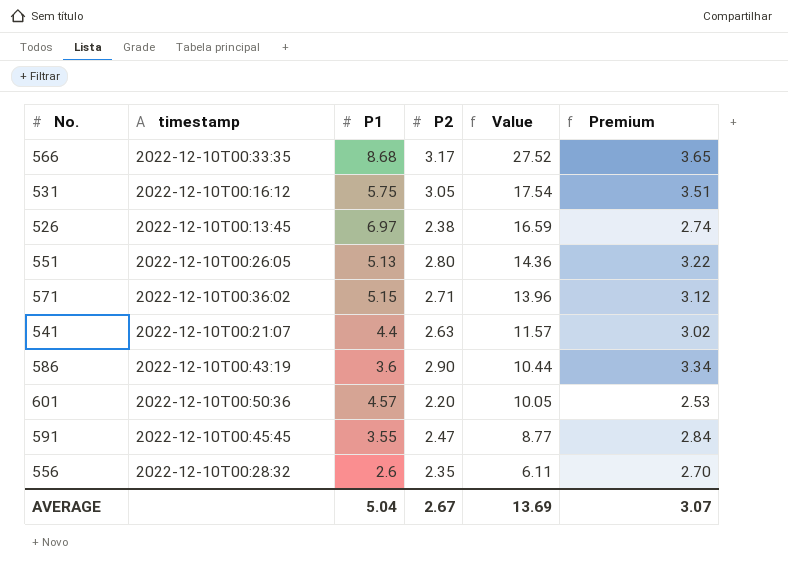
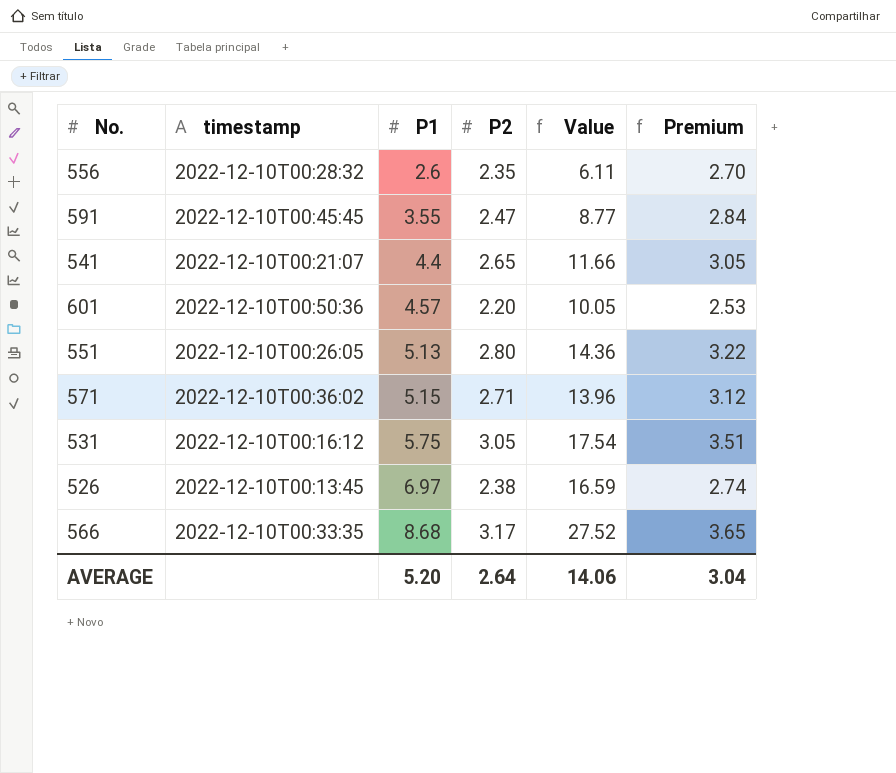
row order: Value descending -> P1 ascending
row 586: 2022-12-10T00:43:19 | 3.6 | 2.90 | 10.44 | 3.34 -> none
541 | P2: 2.63 -> 2.65
541 | Value: 11.57 -> 11.66
541 | Premium: 3.02 -> 3.05
AVERAGE | P1: 5.04 -> 5.20
AVERAGE | P2: 2.67 -> 2.64
AVERAGE | Value: 13.69 -> 14.06
AVERAGE | Premium: 3.07 -> 3.04

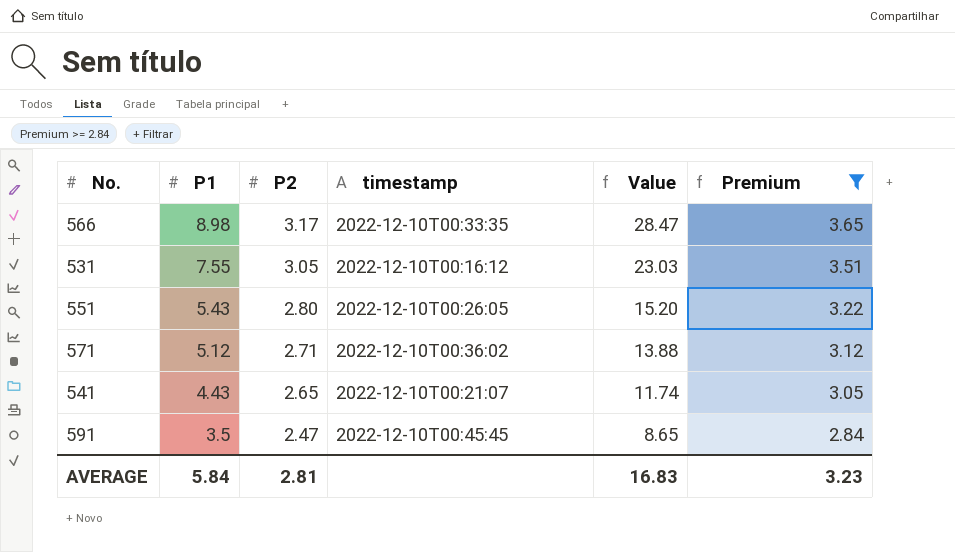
filter: none -> Premium >= 2.84
row order: P1 ascending -> P1 descending
column timestamp | position: 2 -> 4
566 | P1: 8.68 -> 8.98
566 | Value: 27.52 -> 28.47
531 | P1: 5.75 -> 7.55
531 | Value: 17.54 -> 23.03
551 | P1: 5.13 -> 5.43
551 | Value: 14.36 -> 15.20
571 | P1: 5.15 -> 5.12
571 | Value: 13.96 -> 13.88
541 | P1: 4.4 -> 4.43
541 | Value: 11.66 -> 11.74
591 | P1: 3.55 -> 3.5
591 | Value: 8.77 -> 8.65
AVERAGE | P1: 5.20 -> 5.84
AVERAGE | P2: 2.64 -> 2.81
AVERAGE | Value: 14.06 -> 16.83
AVERAGE | Premium: 3.04 -> 3.23

